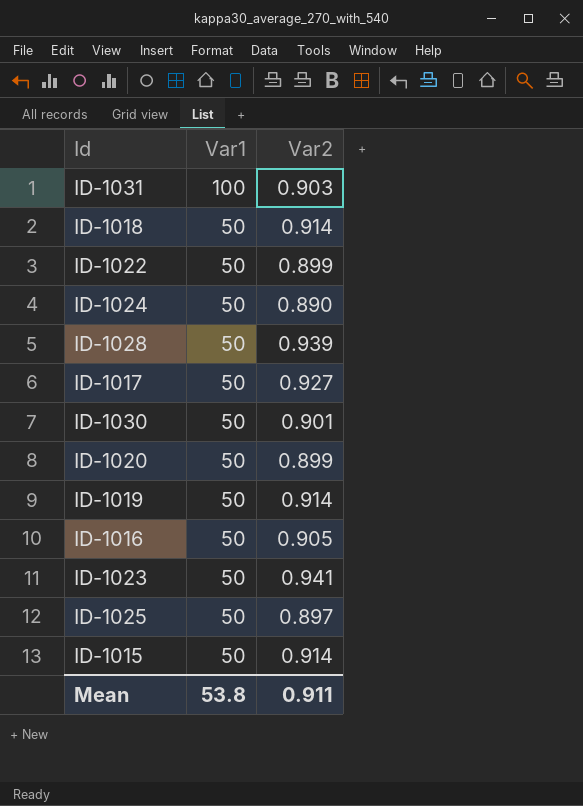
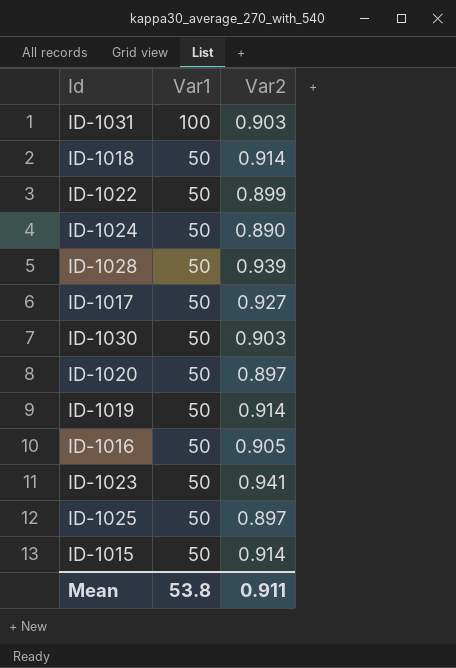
ID-1030 | Var2: 0.901 -> 0.903
ID-1020 | Var2: 0.899 -> 0.897

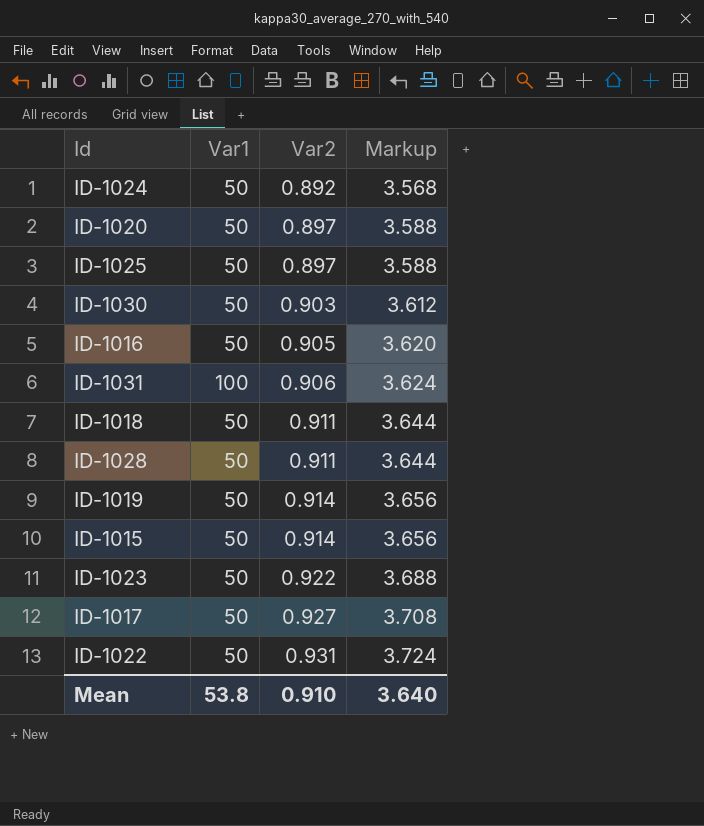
row order: Var1 descending -> Var2 ascending
column Markup | formula: none -> [Var2] * 4
ID-1024 | Var2: 0.890 -> 0.892
ID-1031 | Var2: 0.903 -> 0.906
ID-1018 | Var2: 0.914 -> 0.911
ID-1028 | Var2: 0.939 -> 0.911
ID-1023 | Var2: 0.941 -> 0.922
ID-1022 | Var2: 0.899 -> 0.931
Mean | Var2: 0.911 -> 0.910

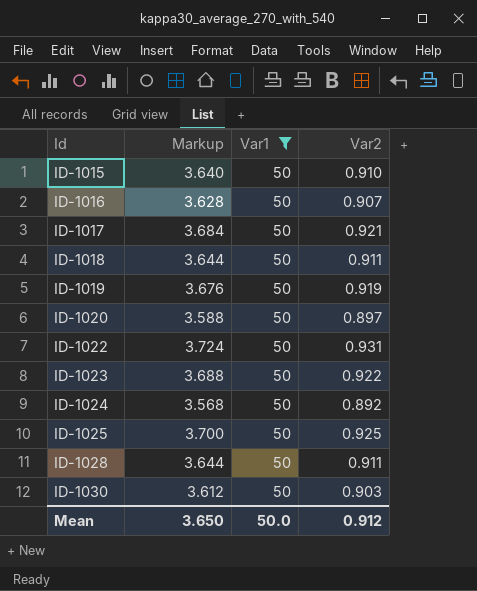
filter: none -> Var1 = 50
row order: Var2 ascending -> Id ascending
column Markup | position: 4 -> 2
ID-1015 | Markup: 3.656 -> 3.640
ID-1015 | Var2: 0.914 -> 0.910
ID-1016 | Markup: 3.620 -> 3.628
ID-1016 | Var2: 0.905 -> 0.907
ID-1017 | Markup: 3.708 -> 3.684
ID-1017 | Var2: 0.927 -> 0.921
ID-1019 | Markup: 3.656 -> 3.676
ID-1019 | Var2: 0.914 -> 0.919
ID-1025 | Markup: 3.588 -> 3.700
ID-1025 | Var2: 0.897 -> 0.925
Mean | Markup: 3.640 -> 3.650
Mean | Var1: 53.8 -> 50.0
Mean | Var2: 0.910 -> 0.912

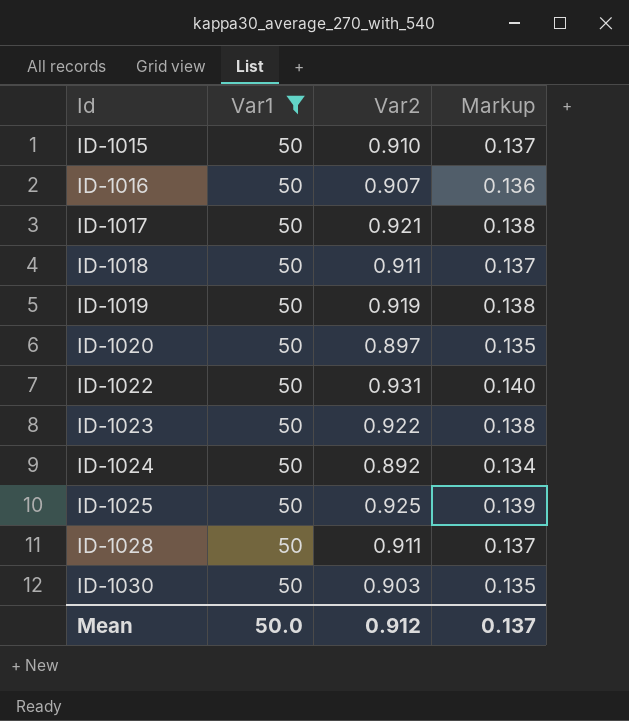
column Markup | formula: [Var2] * 4 -> [Var2] * 0.15
column Markup | position: 2 -> 4
Mean | Markup: 3.650 -> 0.137

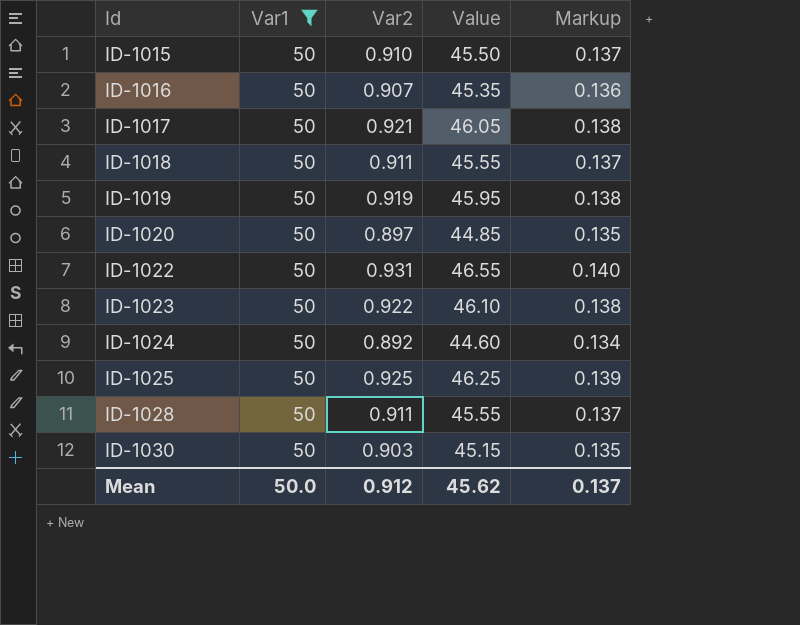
column Value | formula: none -> [Var1] * [Var2]

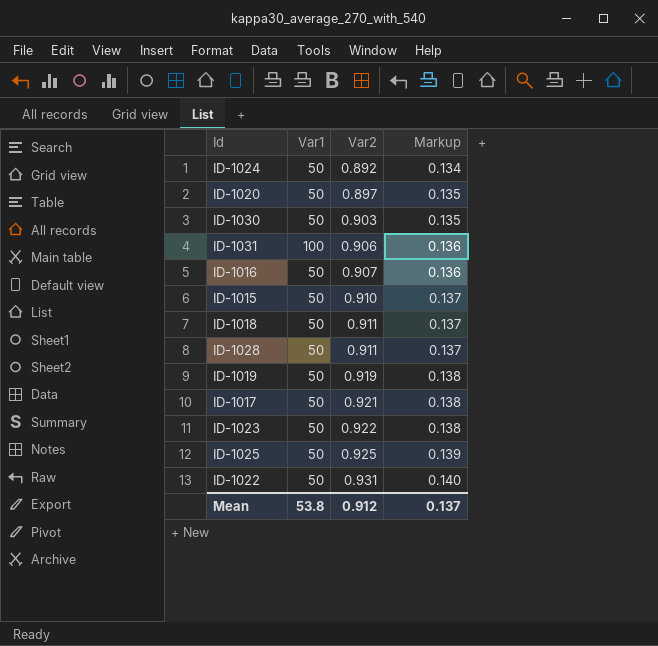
filter: Var1 = 50 -> none
row order: Id ascending -> Var2 ascending
column Value | formula: [Var1] * [Var2] -> none
Mean | Var1: 50.0 -> 53.8

